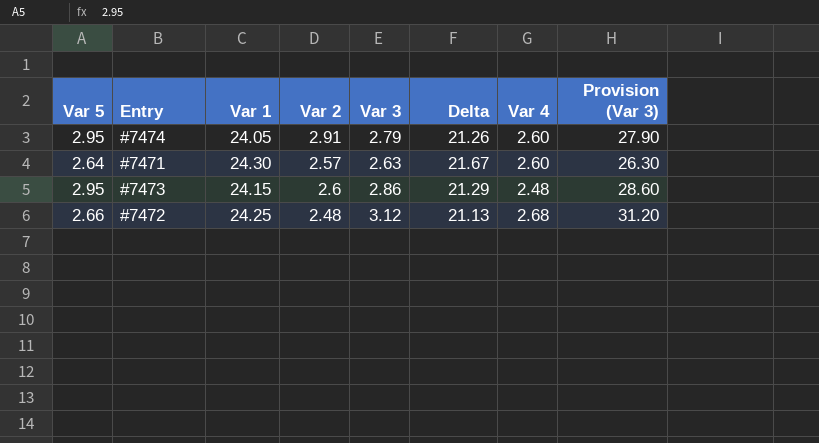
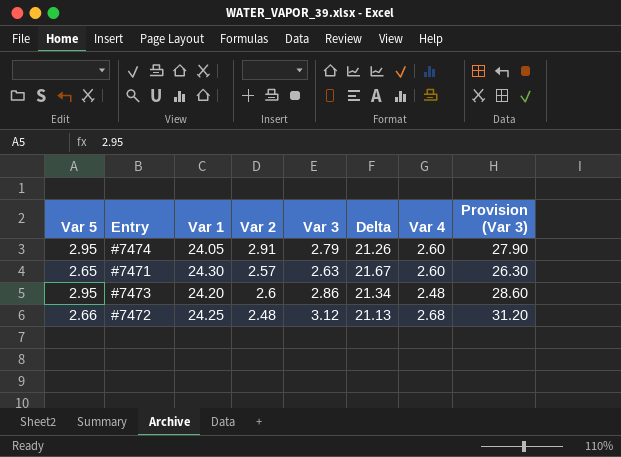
#7471 | Var 5: 2.64 -> 2.65
#7473 | Var 1: 24.15 -> 24.20
#7473 | Delta: 21.29 -> 21.34

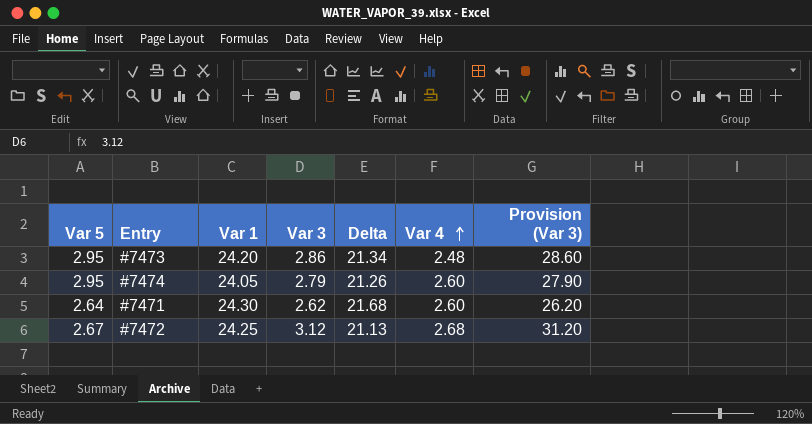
row order: none -> Var 4 ascending
column Var 2 | position: 4 -> none
#7471 | Var 5: 2.65 -> 2.64
#7471 | Var 3: 2.63 -> 2.62
#7471 | Delta: 21.67 -> 21.68
#7471 | Provision (Var 3): 26.30 -> 26.20
#7472 | Var 5: 2.66 -> 2.67

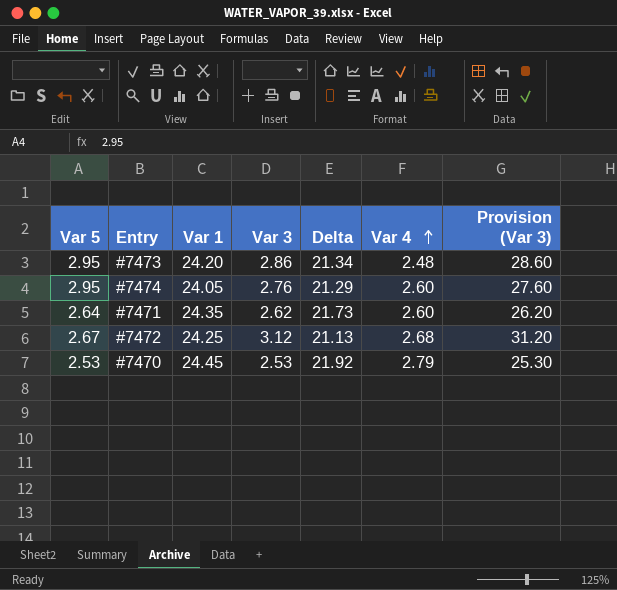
#7474 | Var 3: 2.79 -> 2.76
#7474 | Delta: 21.26 -> 21.29
#7474 | Provision (Var 3): 27.90 -> 27.60
#7471 | Var 1: 24.30 -> 24.35
#7471 | Delta: 21.68 -> 21.73
row #7470: none -> 2.53 | 24.45 | 2.53 | 21.92 | 2.79 | 25.30

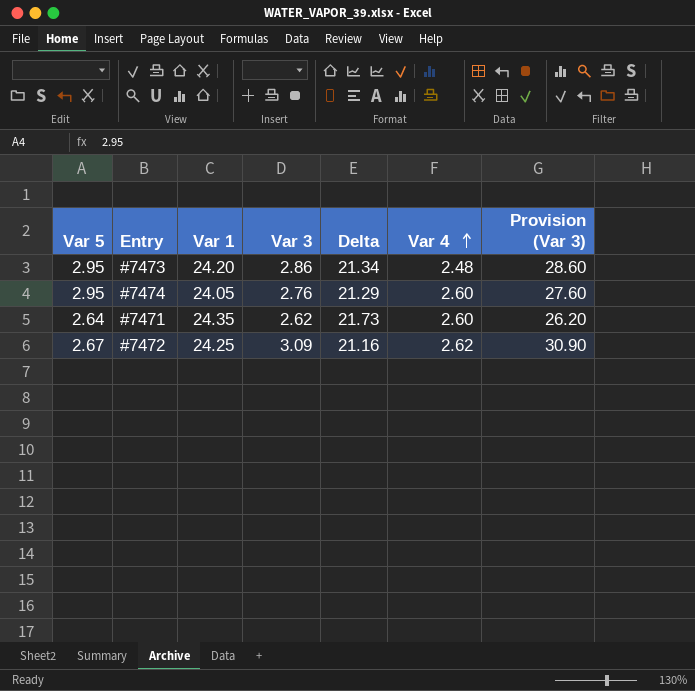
row #7470: 2.53 | 24.45 | 2.53 | 21.92 | 2.79 | 25.30 -> none
#7472 | Var 3: 3.12 -> 3.09
#7472 | Delta: 21.13 -> 21.16
#7472 | Var 4: 2.68 -> 2.62
#7472 | Provision (Var 3): 31.20 -> 30.90

